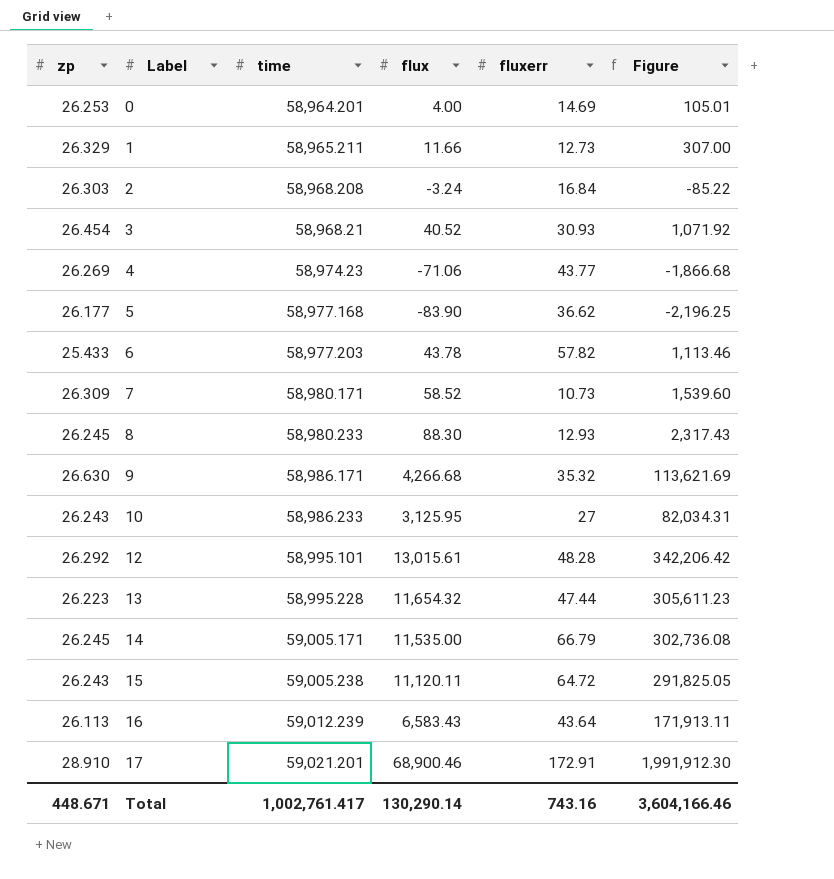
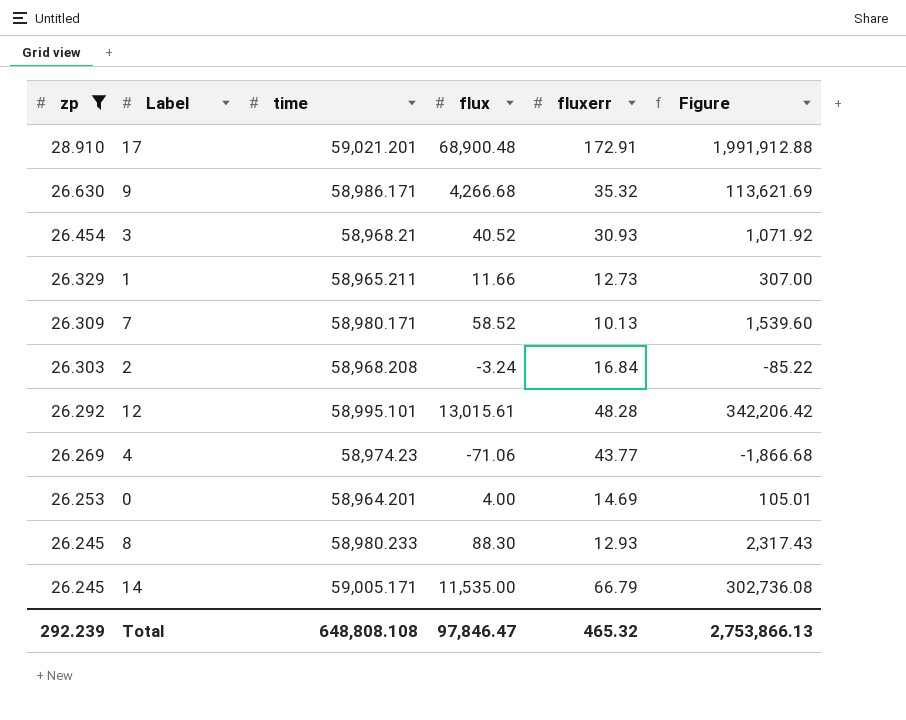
filter: none -> zp >= 26.245
row order: Label ascending -> zp descending
17 | flux: 68,900.46 -> 68,900.48
17 | Figure: 1,991,912.30 -> 1,991,912.88
7 | fluxerr: 10.73 -> 10.13
Total | zp: 448.671 -> 292.239
Total | time: 1,002,761.417 -> 648,808.108
Total | flux: 130,290.14 -> 97,846.47
Total | fluxerr: 743.16 -> 465.32
Total | Figure: 3,604,166.46 -> 2,753,866.13

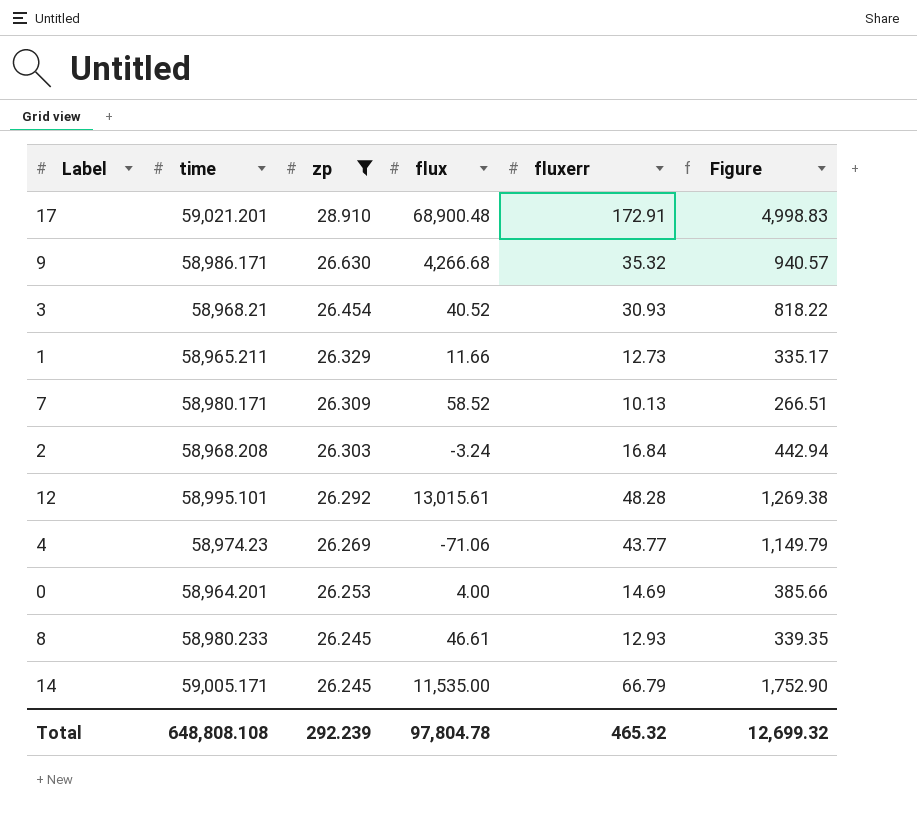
column zp | position: 1 -> 3
column Figure | formula: [zp] * [flux] -> [zp] * [fluxerr]
8 | flux: 88.30 -> 46.61
Total | flux: 97,846.47 -> 97,804.78
Total | Figure: 2,753,866.13 -> 12,699.32

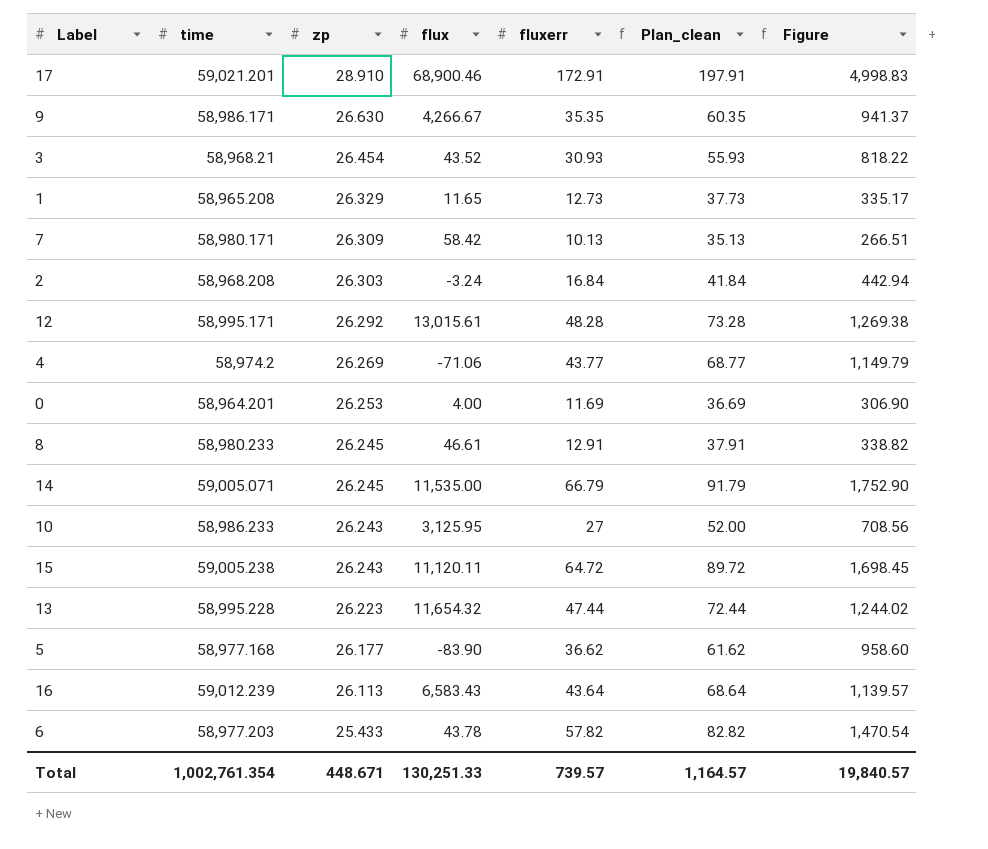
filter: zp >= 26.245 -> none
column Plan_clean | formula: none -> [fluxerr] + 25
17 | flux: 68,900.48 -> 68,900.46
9 | flux: 4,266.68 -> 4,266.67
9 | fluxerr: 35.32 -> 35.35
9 | Figure: 940.57 -> 941.37
3 | flux: 40.52 -> 43.52
1 | time: 58,965.211 -> 58,965.208
1 | flux: 11.66 -> 11.65
7 | flux: 58.52 -> 58.42
12 | time: 58,995.101 -> 58,995.171
4 | time: 58,974.23 -> 58,974.2
0 | fluxerr: 14.69 -> 11.69
0 | Figure: 385.66 -> 306.90
8 | fluxerr: 12.93 -> 12.91
8 | Figure: 339.35 -> 338.82
14 | time: 59,005.171 -> 59,005.071
Total | time: 648,808.108 -> 1,002,761.354
Total | zp: 292.239 -> 448.671
Total | flux: 97,804.78 -> 130,251.33
Total | fluxerr: 465.32 -> 739.57
Total | Figure: 12,699.32 -> 19,840.57

